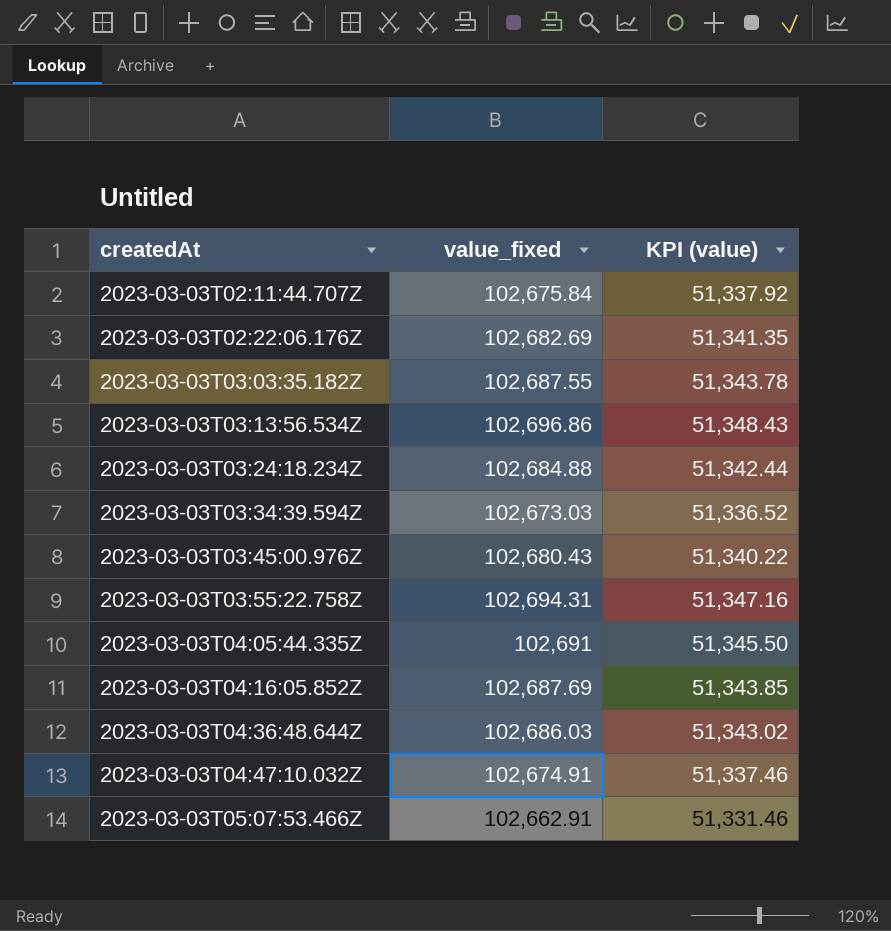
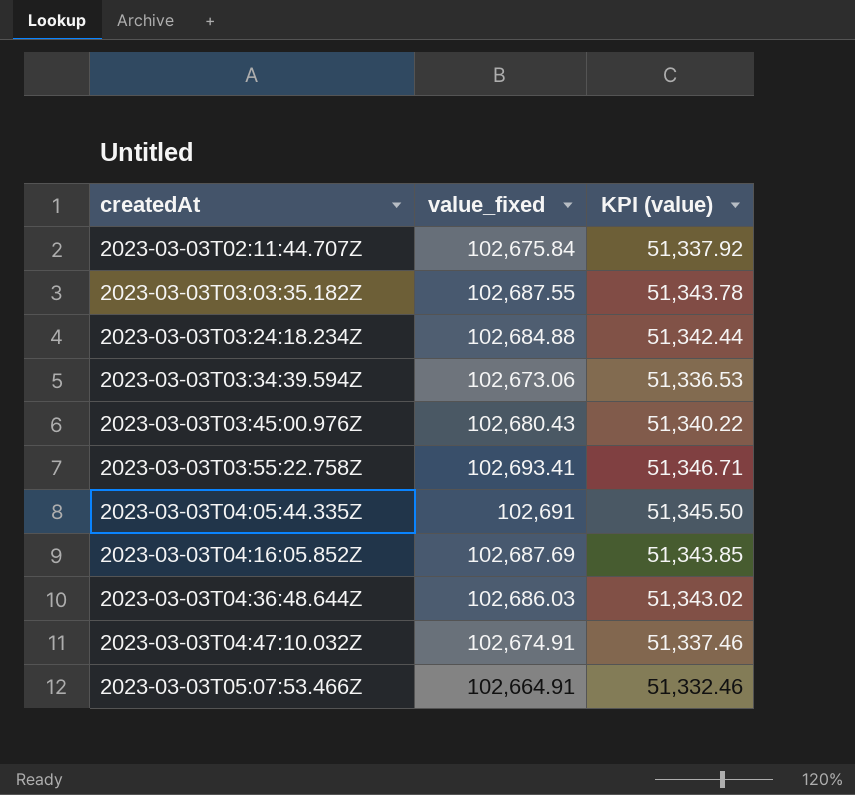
row 2023-03-03T02:22:06.176Z: 102,682.69 | 51,341.35 -> none
row 2023-03-03T03:13:56.534Z: 102,696.86 | 51,348.43 -> none
2023-03-03T03:34:39.594Z | value_fixed: 102,673.03 -> 102,673.06
2023-03-03T03:34:39.594Z | KPI (value): 51,336.52 -> 51,336.53
2023-03-03T03:55:22.758Z | value_fixed: 102,694.31 -> 102,693.41
2023-03-03T03:55:22.758Z | KPI (value): 51,347.16 -> 51,346.71
2023-03-03T05:07:53.466Z | value_fixed: 102,662.91 -> 102,664.91
2023-03-03T05:07:53.466Z | KPI (value): 51,331.46 -> 51,332.46

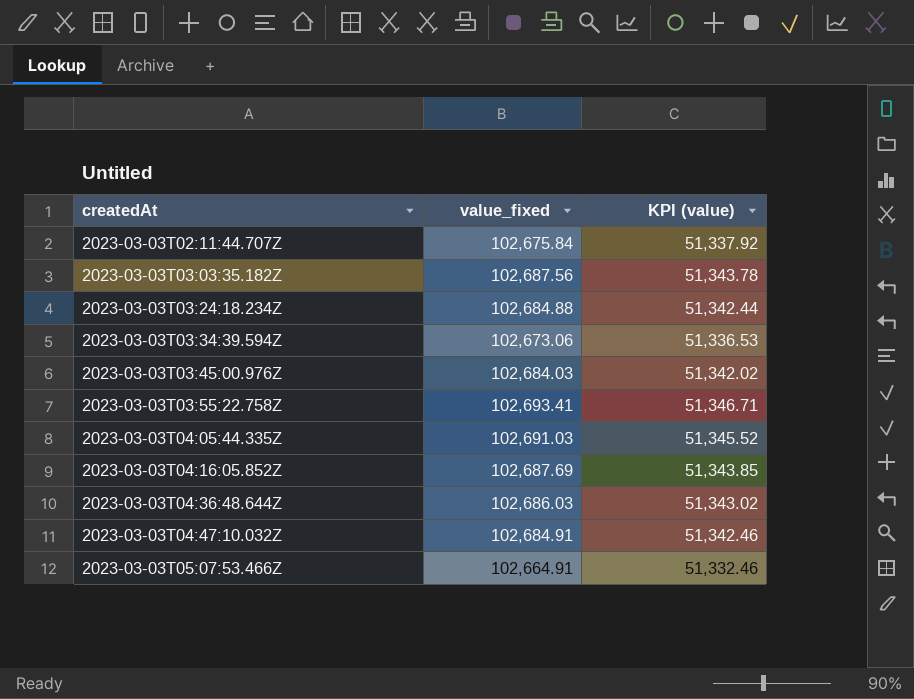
2023-03-03T03:03:35.182Z | value_fixed: 102,687.55 -> 102,687.56
2023-03-03T03:45:00.976Z | value_fixed: 102,680.43 -> 102,684.03
2023-03-03T03:45:00.976Z | KPI (value): 51,340.22 -> 51,342.02
2023-03-03T04:05:44.335Z | value_fixed: 102,691 -> 102,691.03
2023-03-03T04:05:44.335Z | KPI (value): 51,345.50 -> 51,345.52
2023-03-03T04:47:10.032Z | value_fixed: 102,674.91 -> 102,684.91
2023-03-03T04:47:10.032Z | KPI (value): 51,337.46 -> 51,342.46

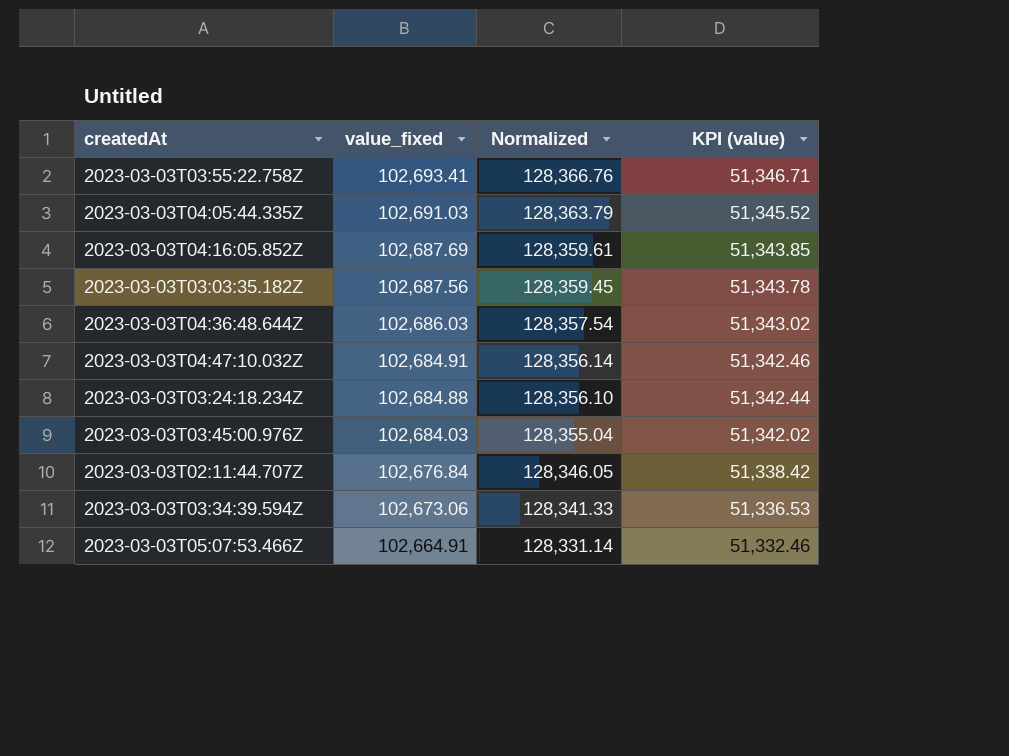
row order: createdAt ascending -> value_fixed descending
column Normalized | formula: none -> [value_fixed] * 1.25
2023-03-03T02:11:44.707Z | value_fixed: 102,675.84 -> 102,676.84
2023-03-03T02:11:44.707Z | KPI (value): 51,337.92 -> 51,338.42

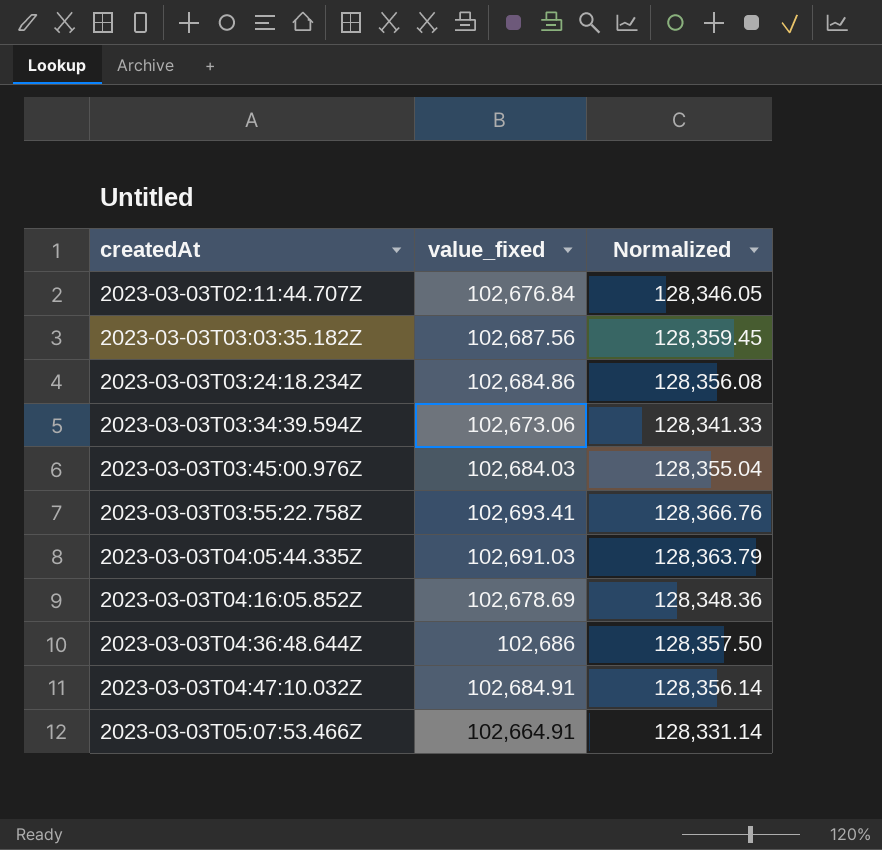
row order: value_fixed descending -> createdAt ascending
column KPI (value) | formula: [value_fixed] * 0.5 -> none
2023-03-03T03:24:18.234Z | value_fixed: 102,684.88 -> 102,684.86
2023-03-03T03:24:18.234Z | Normalized: 128,356.10 -> 128,356.08
2023-03-03T04:16:05.852Z | value_fixed: 102,687.69 -> 102,678.69
2023-03-03T04:16:05.852Z | Normalized: 128,359.61 -> 128,348.36
2023-03-03T04:36:48.644Z | value_fixed: 102,686.03 -> 102,686
2023-03-03T04:36:48.644Z | Normalized: 128,357.54 -> 128,357.50

